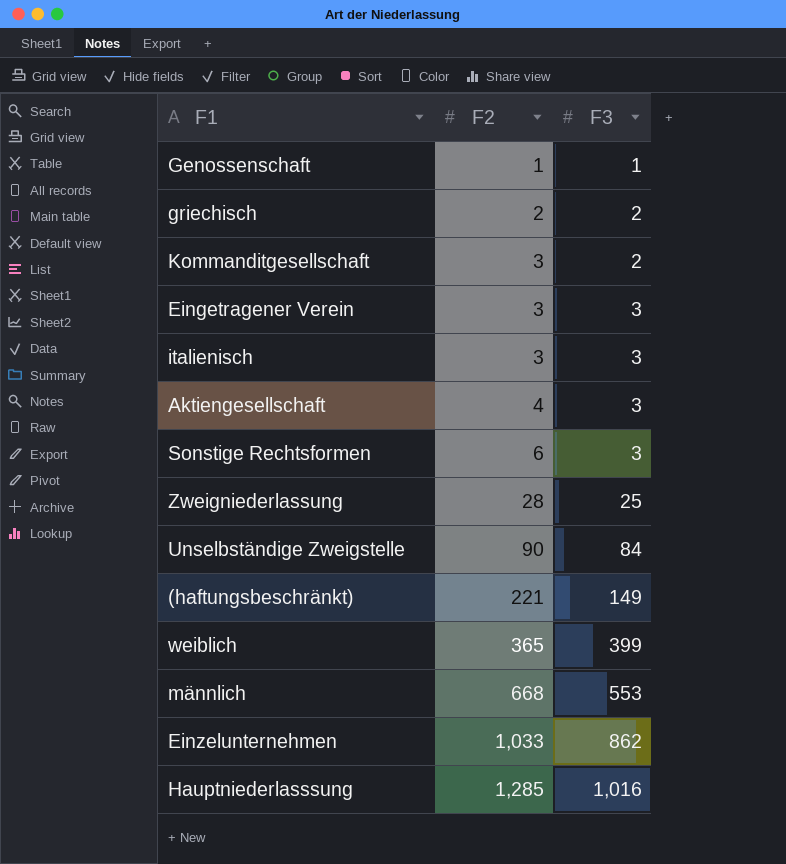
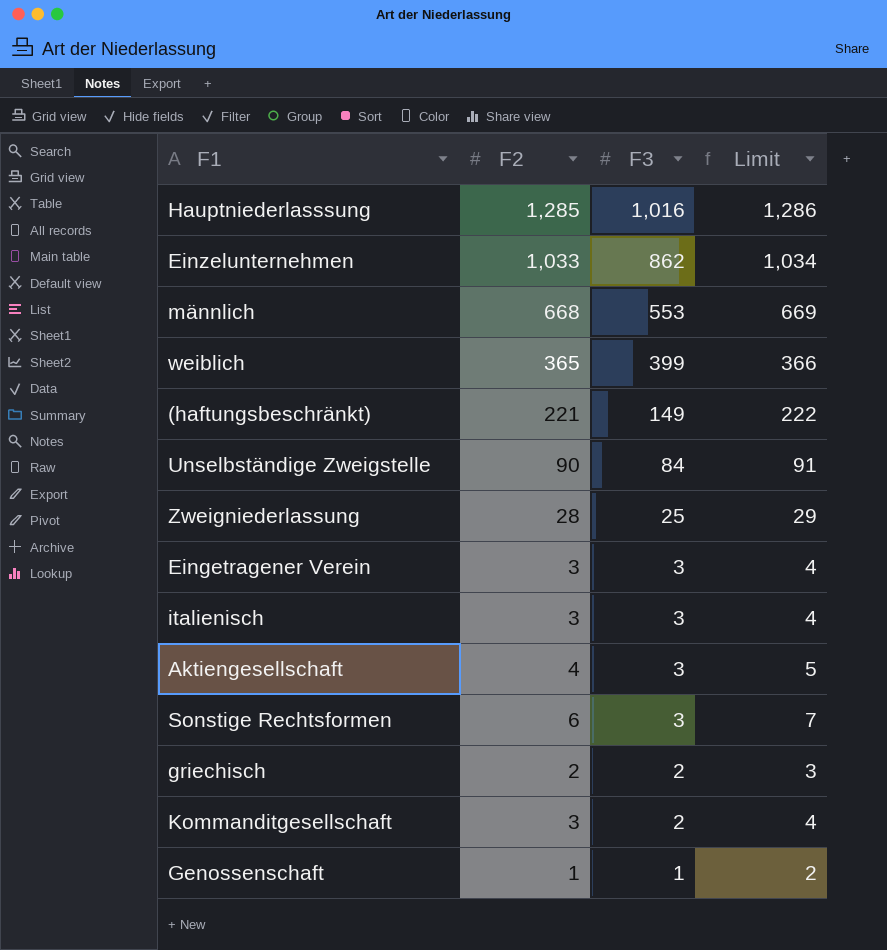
row order: F2 ascending -> F3 descending
column Limit | formula: none -> [F2] + 1

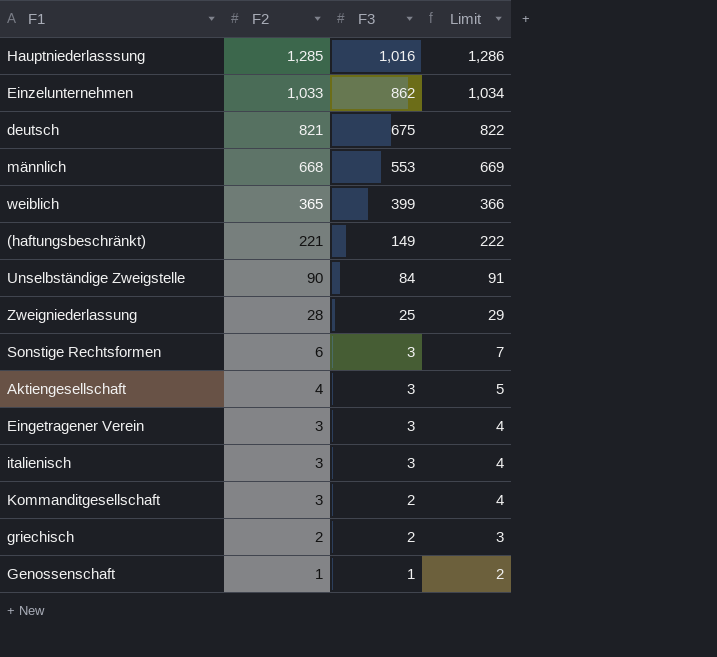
row order: F3 descending -> F2 descending
row deutsch: none -> 821 | 675 | 822

